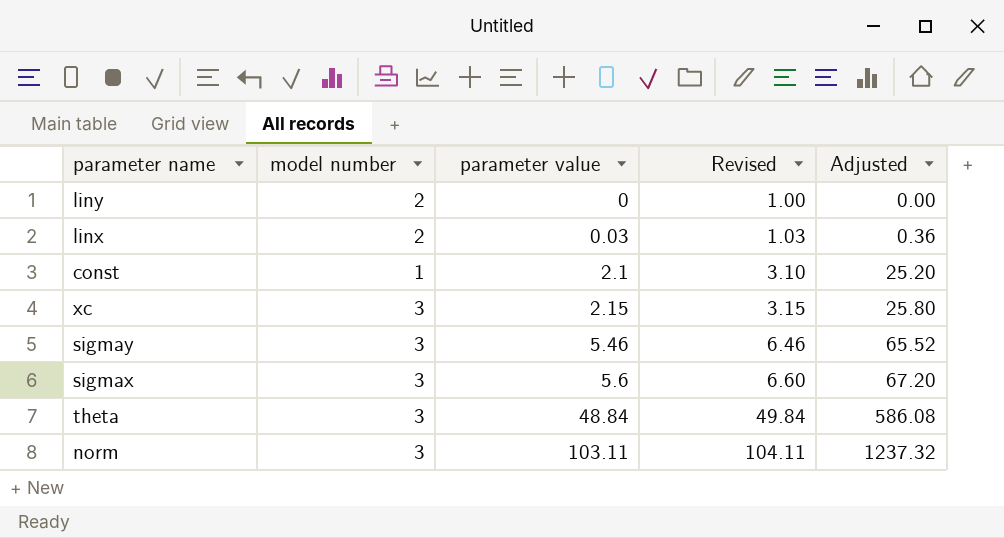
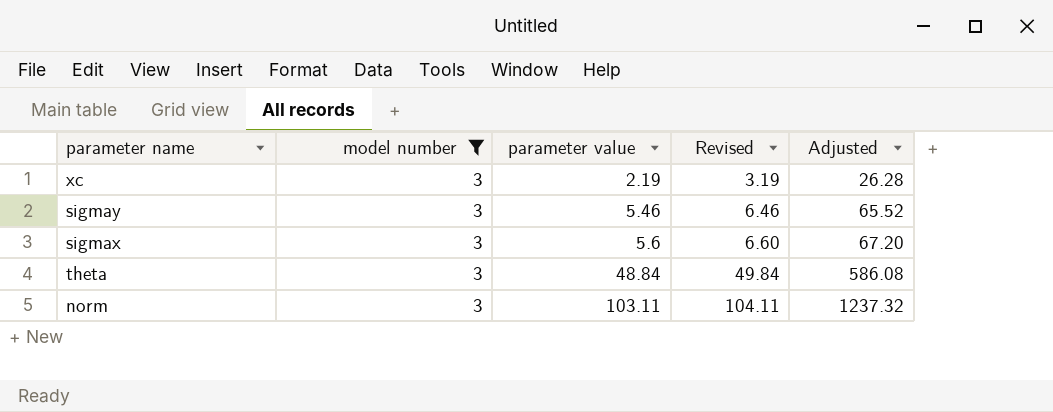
filter: none -> model number = 3
xc | parameter value: 2.15 -> 2.19
xc | Revised: 3.15 -> 3.19
xc | Adjusted: 25.80 -> 26.28

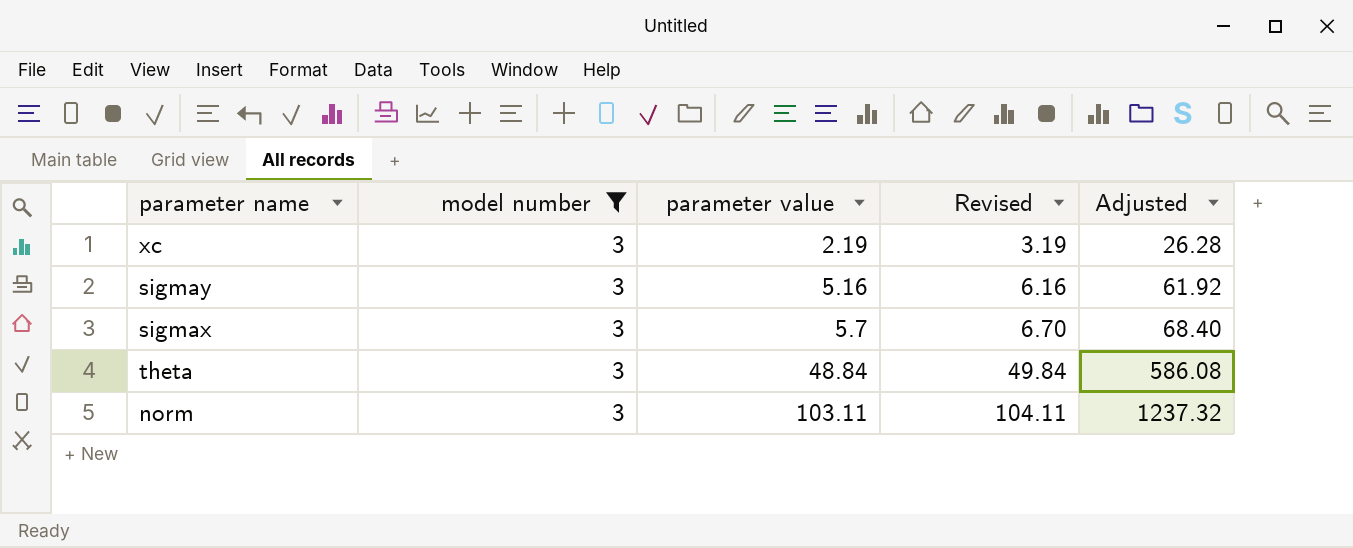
sigmay | parameter value: 5.46 -> 5.16
sigmay | Revised: 6.46 -> 6.16
sigmay | Adjusted: 65.52 -> 61.92
sigmax | parameter value: 5.6 -> 5.7
sigmax | Revised: 6.60 -> 6.70
sigmax | Adjusted: 67.20 -> 68.40

